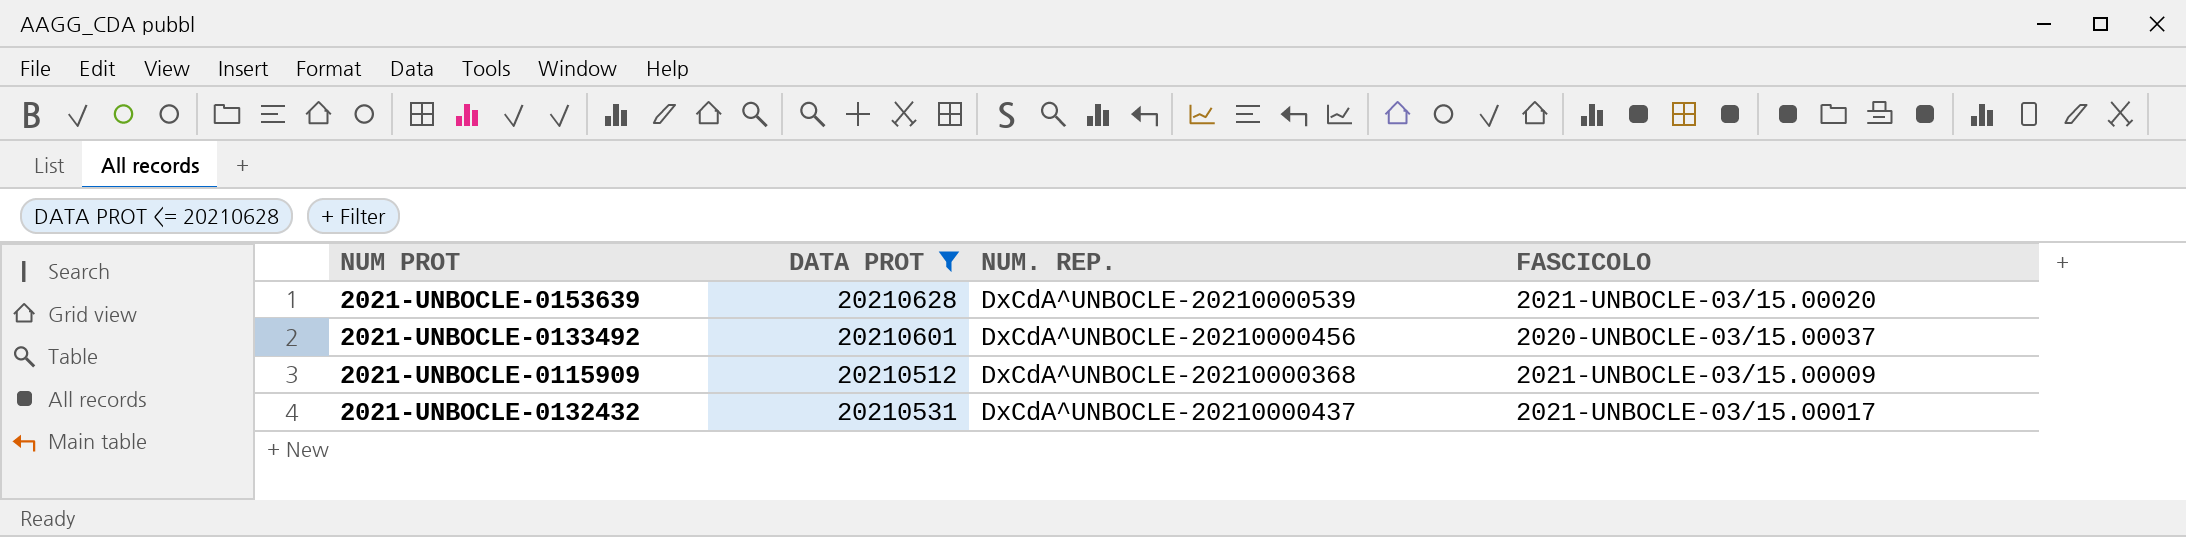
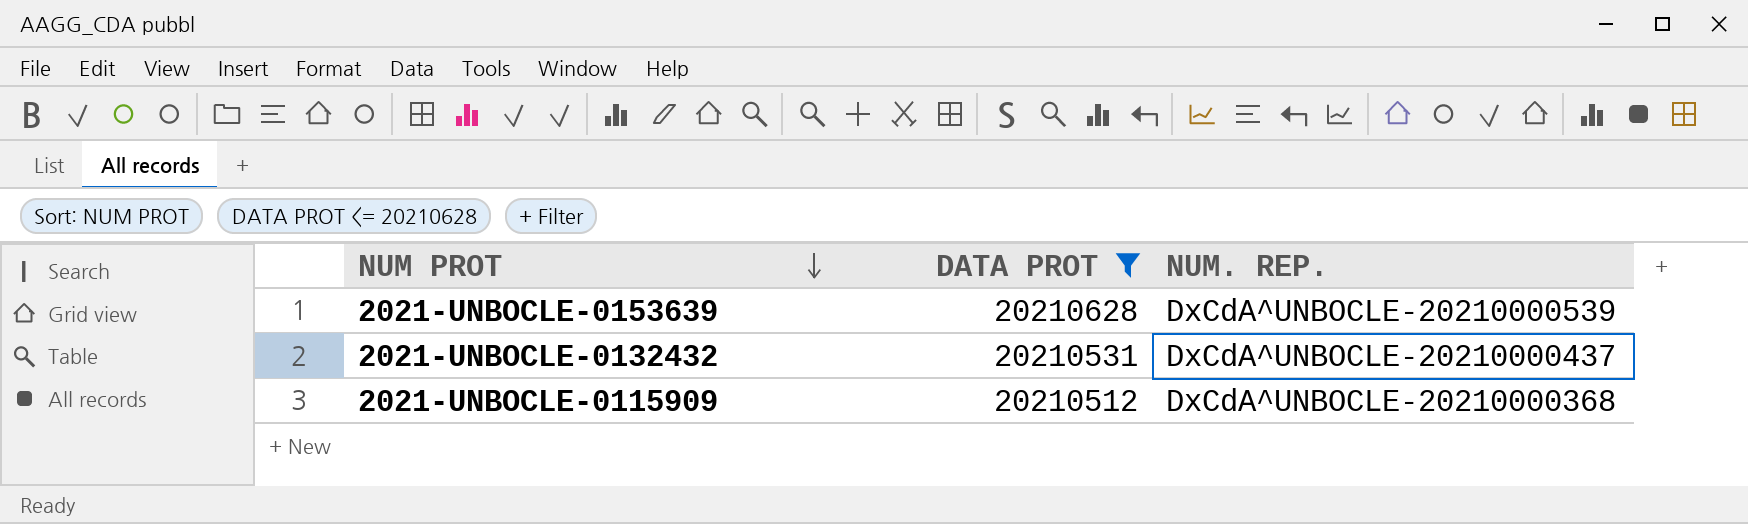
row order: none -> NUM PROT descending
column FASCICOLO | position: 4 -> none
row 2021-UNBOCLE-0133492: 20210601 | DxCdA^UNBOCLE-20210000456 | 2020-UNBOCLE-03/15.00037 -> none

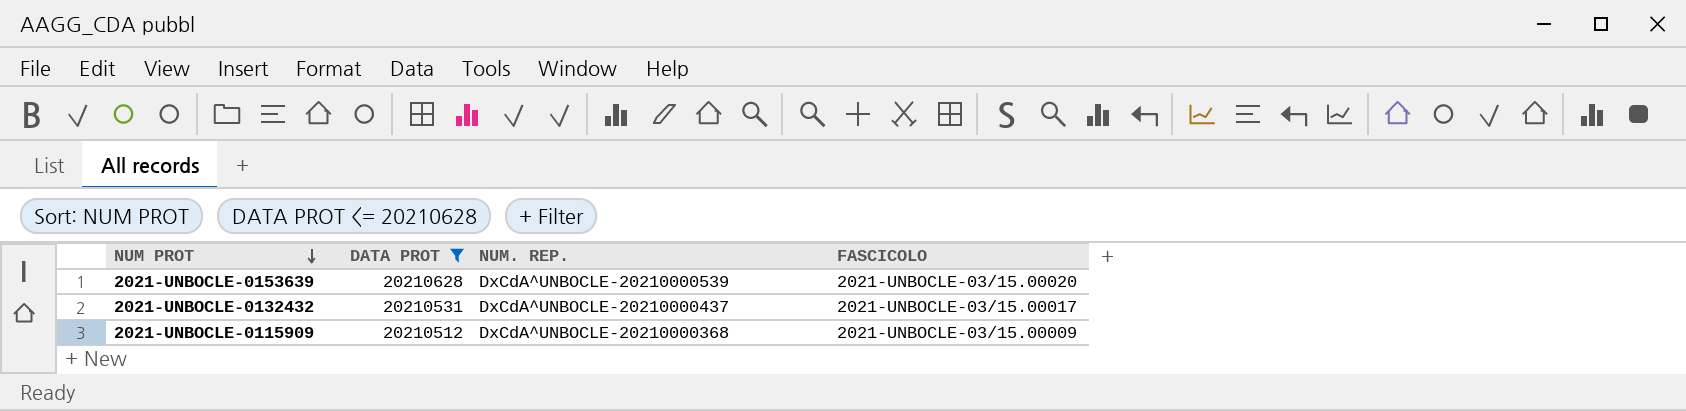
column FASCICOLO | position: none -> 4

